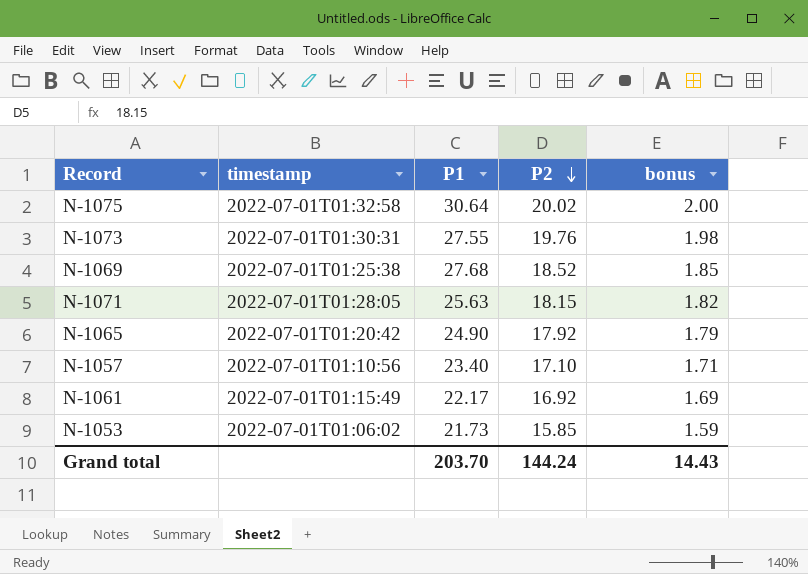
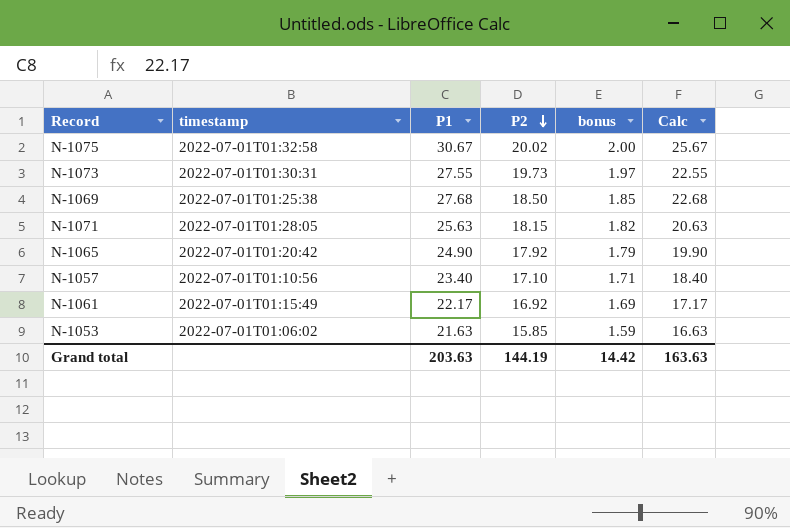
column Calc | formula: none -> [P1] - 5
N-1075 | P1: 30.64 -> 30.67
N-1073 | P2: 19.76 -> 19.73
N-1073 | bonus: 1.98 -> 1.97
N-1069 | P2: 18.52 -> 18.50
N-1053 | P1: 21.73 -> 21.63
Grand total | P1: 203.70 -> 203.63
Grand total | P2: 144.24 -> 144.19
Grand total | bonus: 14.43 -> 14.42

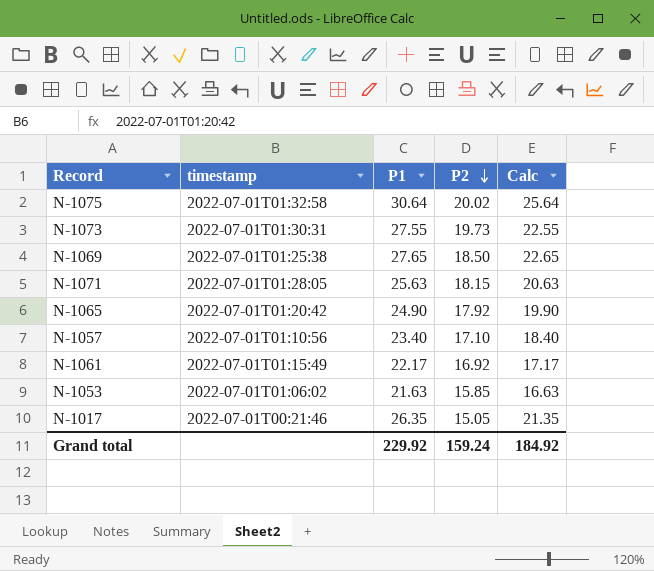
column bonus | formula: [P2] * 0.1 -> none
N-1075 | P1: 30.67 -> 30.64
N-1075 | Calc: 25.67 -> 25.64
N-1069 | P1: 27.68 -> 27.65
N-1069 | Calc: 22.68 -> 22.65
row N-1017: none -> 2022-07-01T00:21:46 | 26.35 | 15.05 | 21.35
Grand total | P1: 203.63 -> 229.92
Grand total | P2: 144.19 -> 159.24
Grand total | Calc: 163.63 -> 184.92

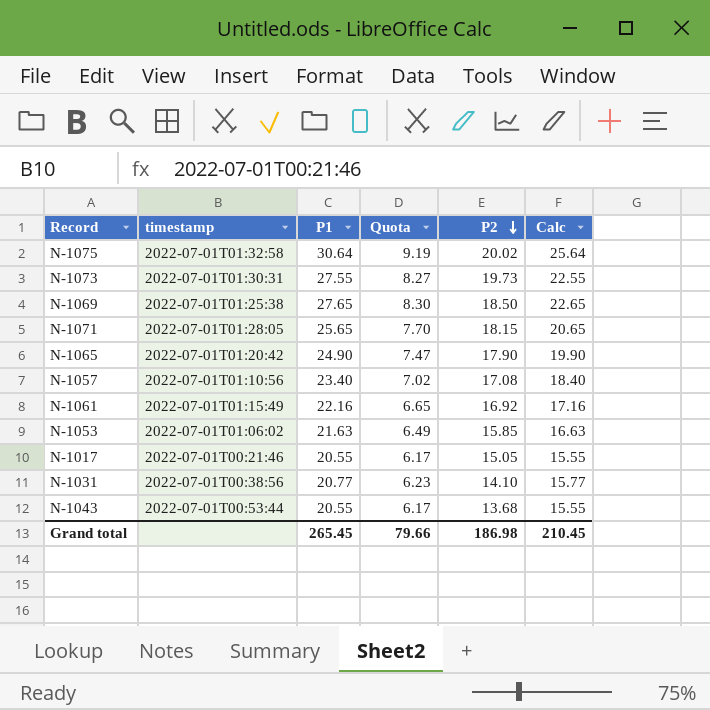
column Quota | formula: none -> [P1] * 0.3
N-1071 | P1: 25.63 -> 25.65
N-1071 | Calc: 20.63 -> 20.65
N-1065 | P2: 17.92 -> 17.90
N-1057 | P2: 17.10 -> 17.08
N-1061 | P1: 22.17 -> 22.16
N-1061 | Calc: 17.17 -> 17.16
N-1017 | P1: 26.35 -> 20.55
N-1017 | Calc: 21.35 -> 15.55
row N-1031: none -> 2022-07-01T00:38:56 | 20.77 | 6.23 | 14.10 | 15.77
row N-1043: none -> 2022-07-01T00:53:44 | 20.55 | 6.17 | 13.68 | 15.55
Grand total | P1: 229.92 -> 265.45
Grand total | P2: 159.24 -> 186.98
Grand total | Calc: 184.92 -> 210.45

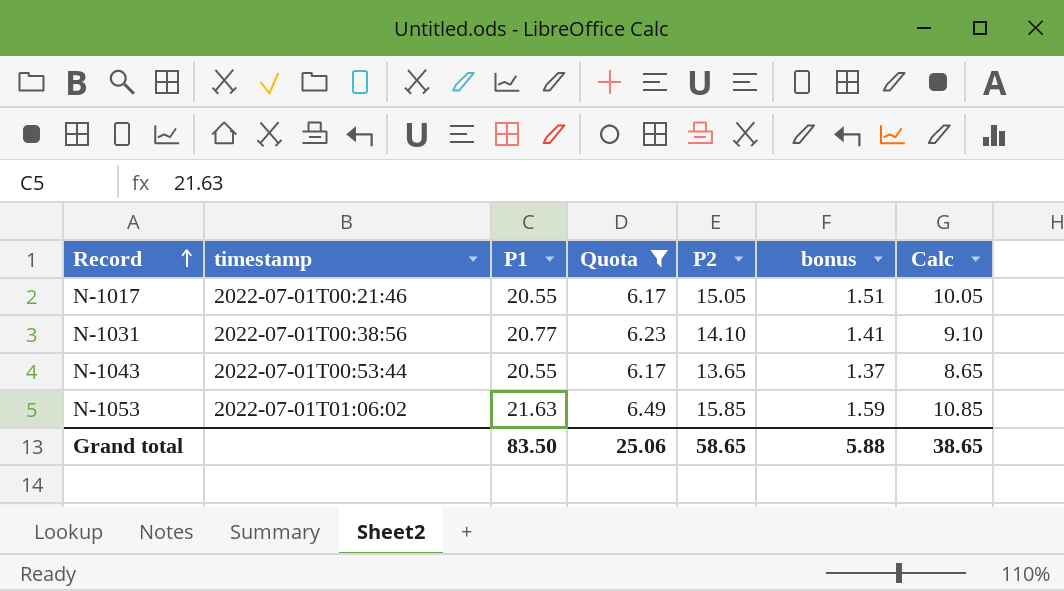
filter: none -> Quota <= 6.49
row order: P2 descending -> Record ascending
column bonus | formula: none -> [P2] * 0.1
column Calc | formula: [P1] - 5 -> [P2] - 5
N-1043 | P2: 13.68 -> 13.65
Grand total | P1: 265.45 -> 83.50
Grand total | Quota: 79.66 -> 25.06
Grand total | P2: 186.98 -> 58.65
Grand total | Calc: 210.45 -> 38.65

